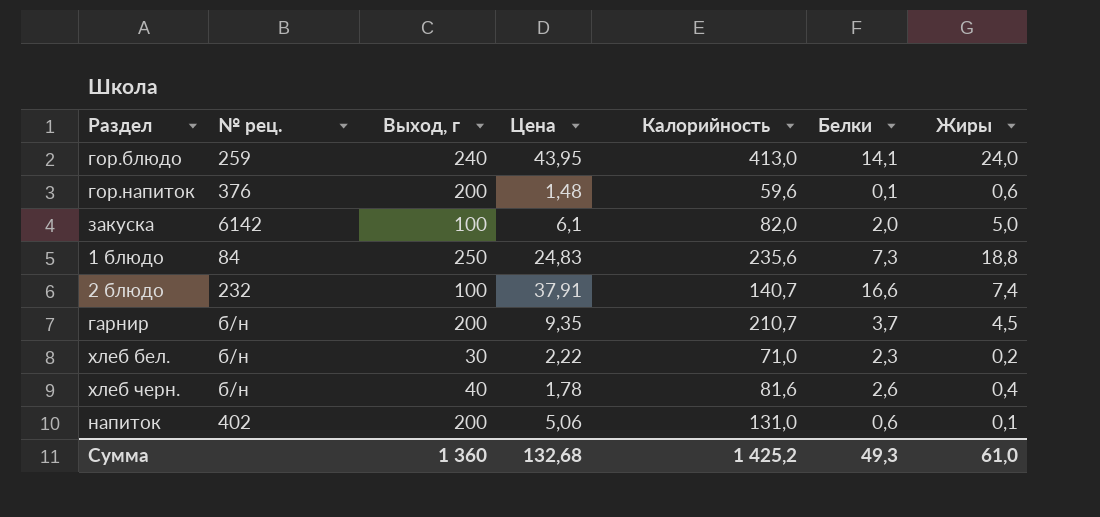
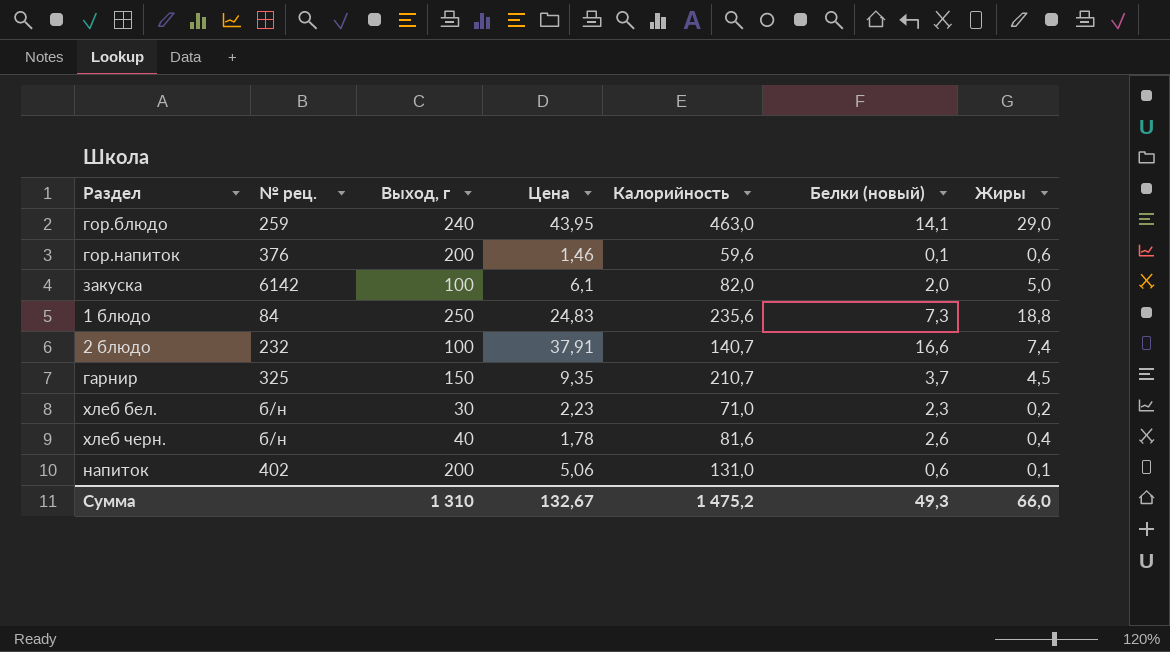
column name: Белки -> Белки (новый)
гор.блюдо | Калорийность: 413,0 -> 463,0
гор.блюдо | Жиры: 24,0 -> 29,0
гор.напиток | Цена: 1,48 -> 1,46
гарнир | № рец.: б/н -> 325
гарнир | Выход, г: 200 -> 150
хлеб бел. | Цена: 2,22 -> 2,23
Сумма | Выход, г: 1 360 -> 1 310
Сумма | Цена: 132,68 -> 132,67
Сумма | Калорийность: 1 425,2 -> 1 475,2
Сумма | Жиры: 61,0 -> 66,0

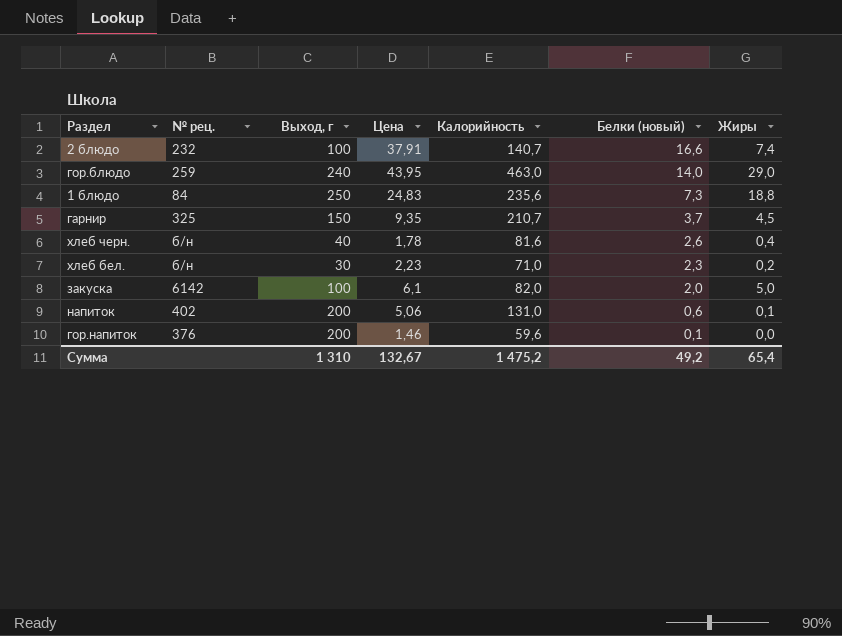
row order: none -> Белки (новый) descending
гор.блюдо | Белки (новый): 14,1 -> 14,0
гор.напиток | Жиры: 0,6 -> 0,0
Сумма | Белки (новый): 49,3 -> 49,2
Сумма | Жиры: 66,0 -> 65,4

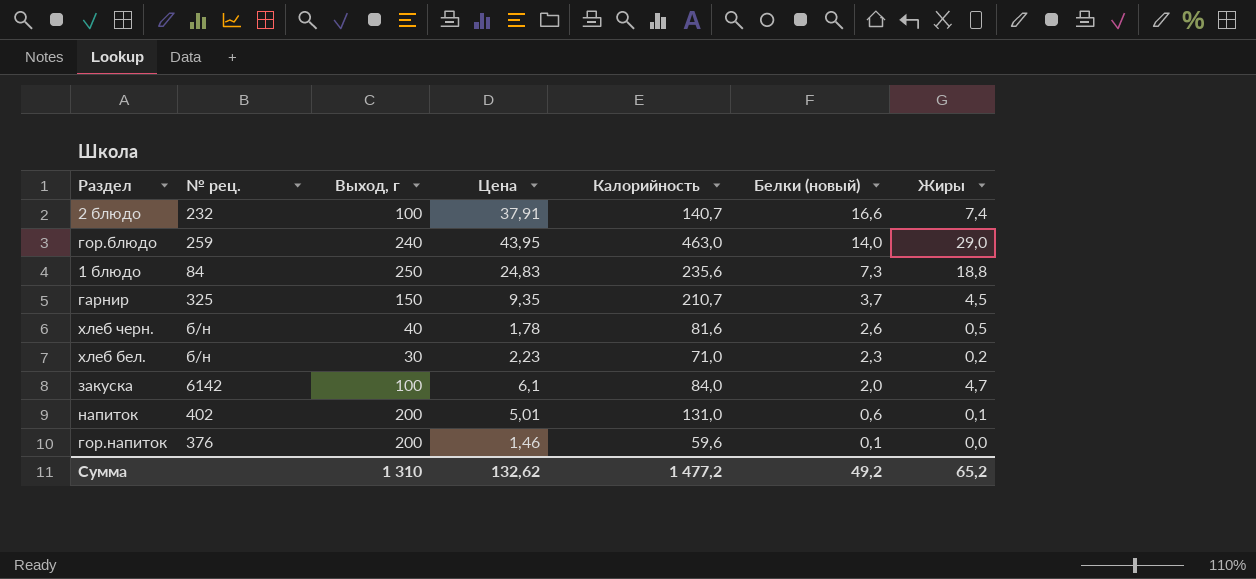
хлеб черн. | Жиры: 0,4 -> 0,5
закуска | Калорийность: 82,0 -> 84,0
закуска | Жиры: 5,0 -> 4,7
напиток | Цена: 5,06 -> 5,01
Сумма | Цена: 132,67 -> 132,62
Сумма | Калорийность: 1 475,2 -> 1 477,2
Сумма | Жиры: 65,4 -> 65,2

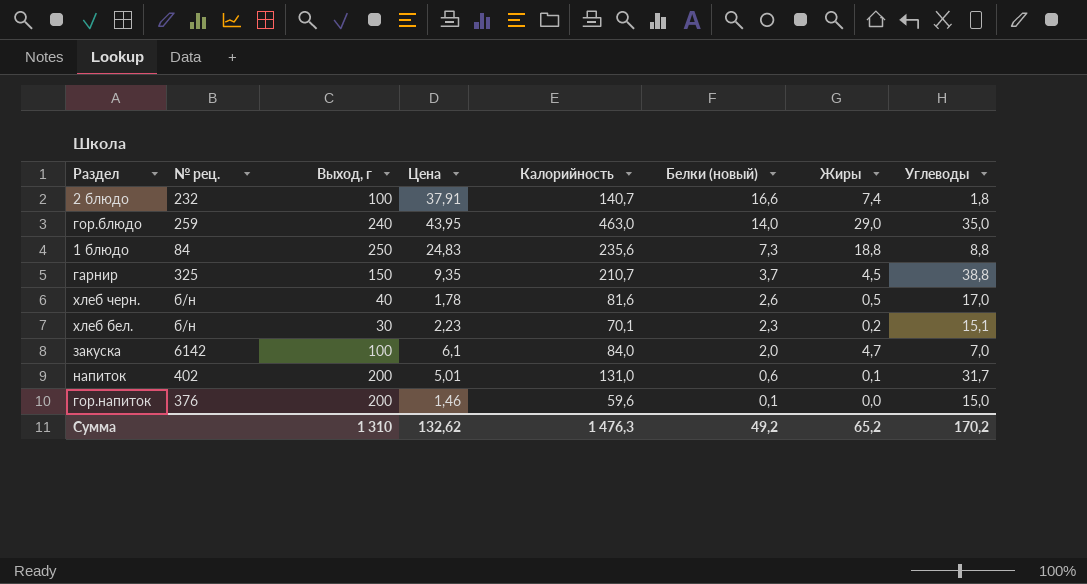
column Углеводы | position: none -> 8
хлеб бел. | Калорийность: 71,0 -> 70,1
Сумма | Калорийность: 1 477,2 -> 1 476,3

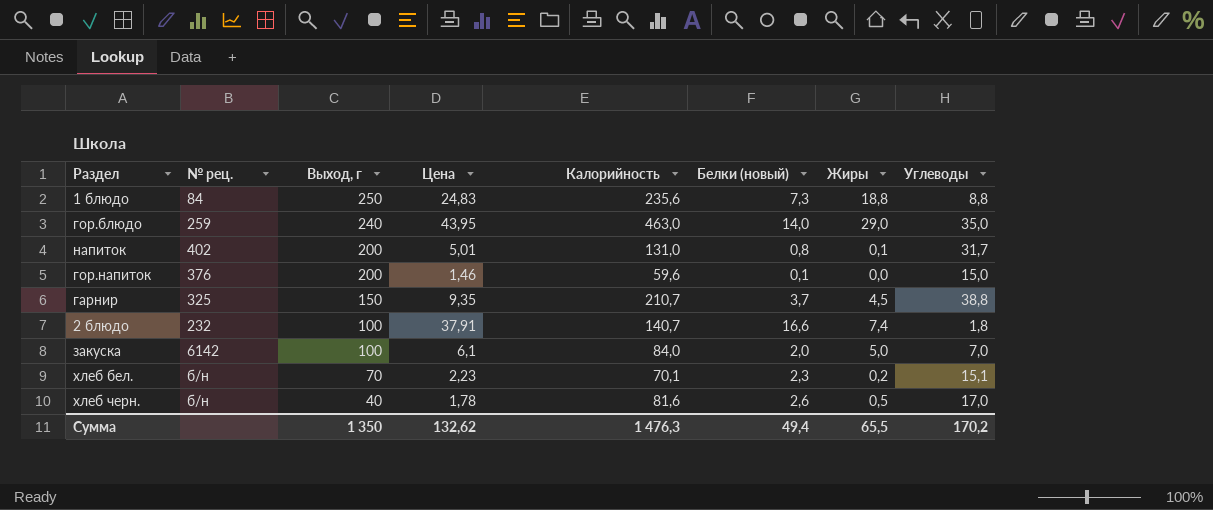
row order: Белки (новый) descending -> Выход, г descending
напиток | Белки (новый): 0,6 -> 0,8
закуска | Жиры: 4,7 -> 5,0
хлеб бел. | Выход, г: 30 -> 70
Сумма | Выход, г: 1 310 -> 1 350
Сумма | Белки (новый): 49,2 -> 49,4
Сумма | Жиры: 65,2 -> 65,5

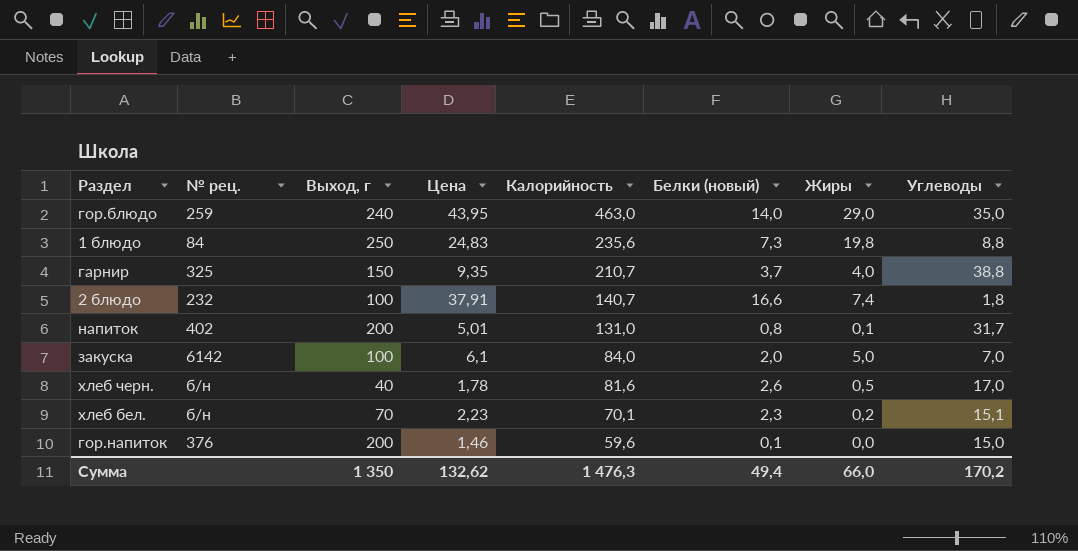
row order: Выход, г descending -> Калорийность descending
1 блюдо | Жиры: 18,8 -> 19,8
гарнир | Жиры: 4,5 -> 4,0
Сумма | Жиры: 65,5 -> 66,0

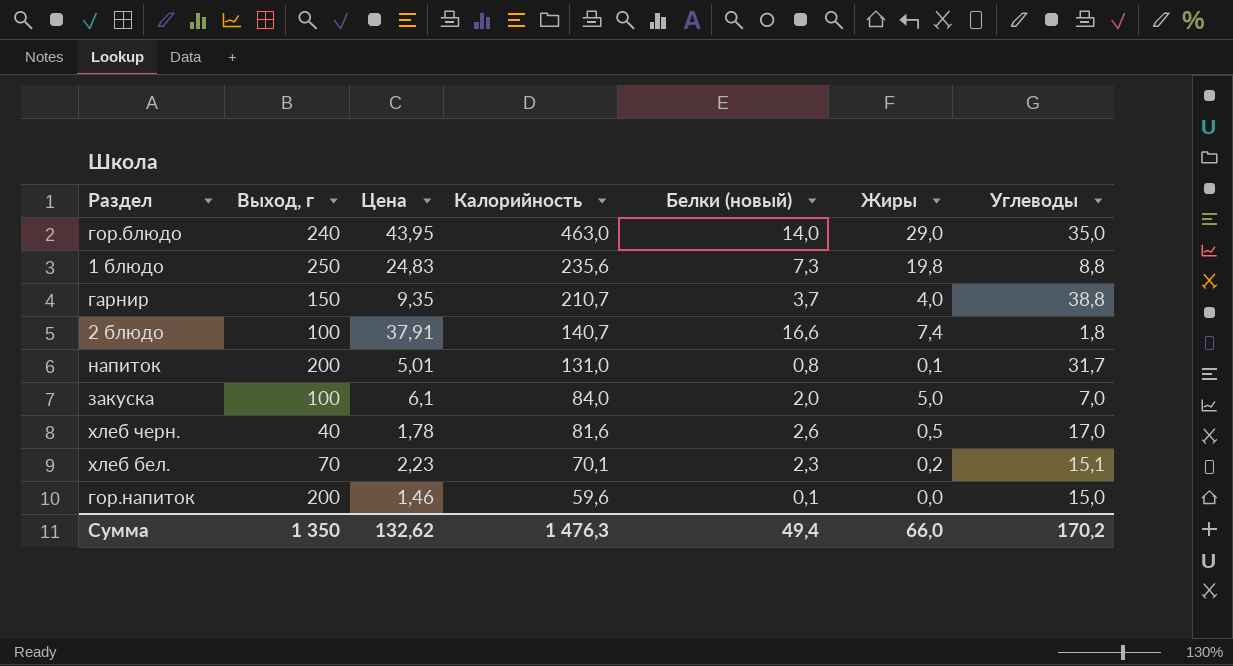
column № рец. | position: 2 -> none

